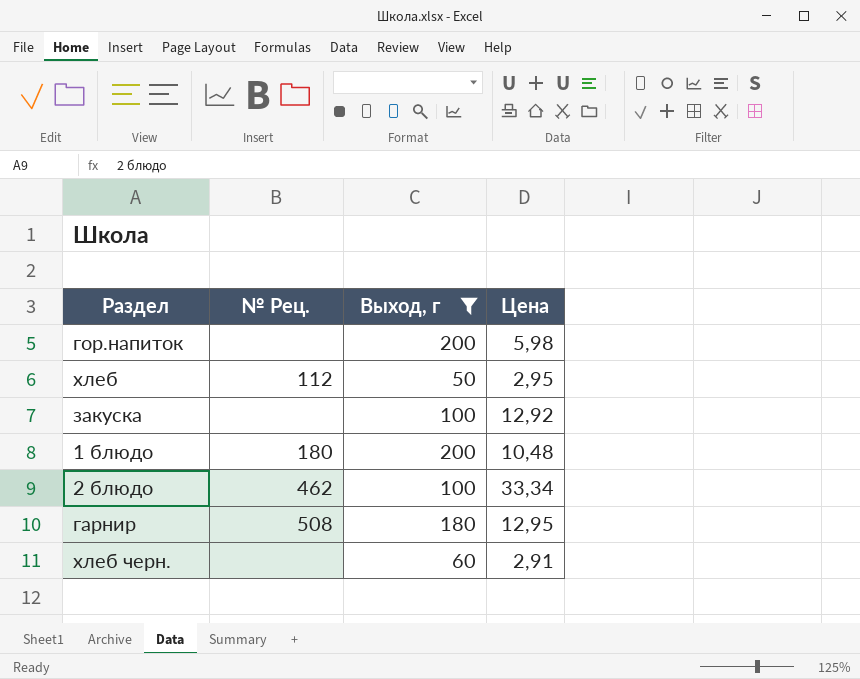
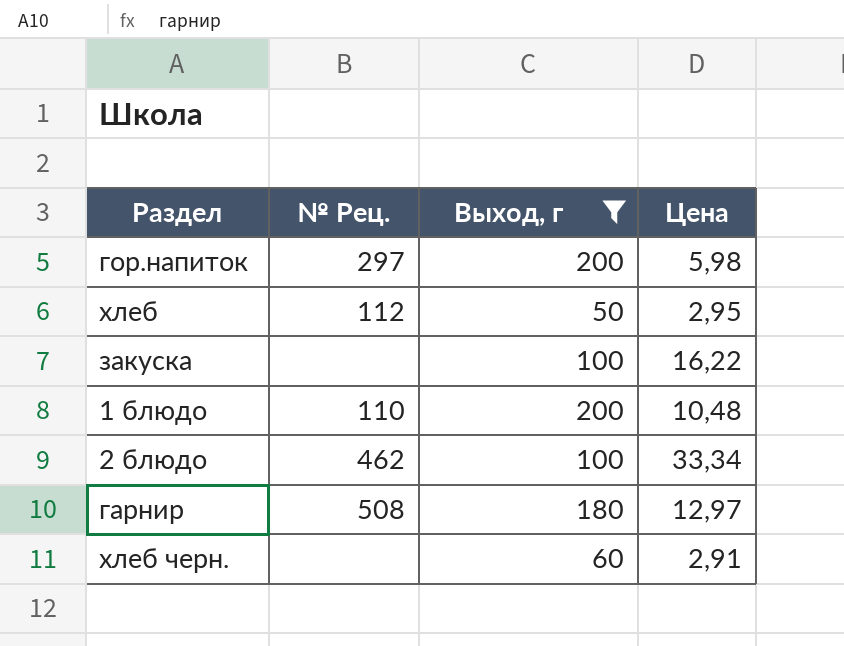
гор.напиток | № Рец.: none -> 297
закуска | Цена: 12,92 -> 16,22
1 блюдо | № Рец.: 180 -> 110
гарнир | Цена: 12,95 -> 12,97

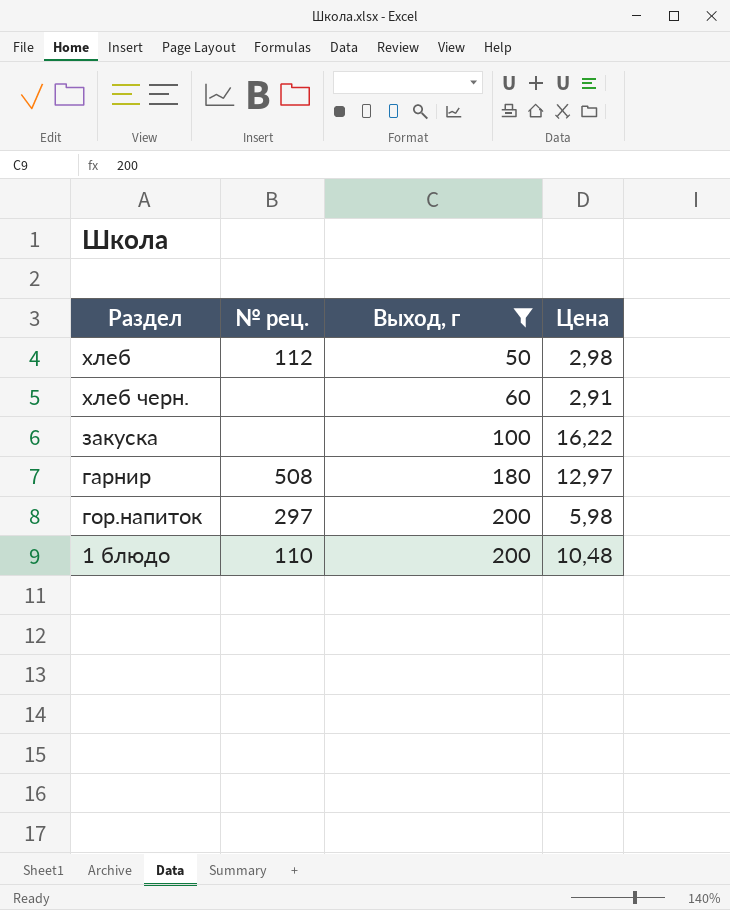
row order: none -> Выход, г ascending
column name: № Рец. -> № рец.
row 2 блюдо: 462 | 100 | 33,34 -> none
хлеб | Цена: 2,95 -> 2,98

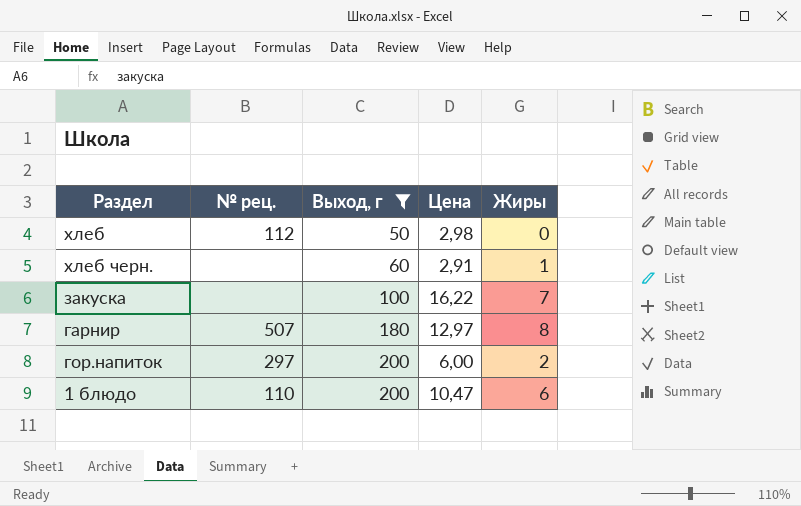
column Жиры | position: none -> 5
гарнир | № рец.: 508 -> 507
гор.напиток | Цена: 5,98 -> 6,00
1 блюдо | Цена: 10,48 -> 10,47

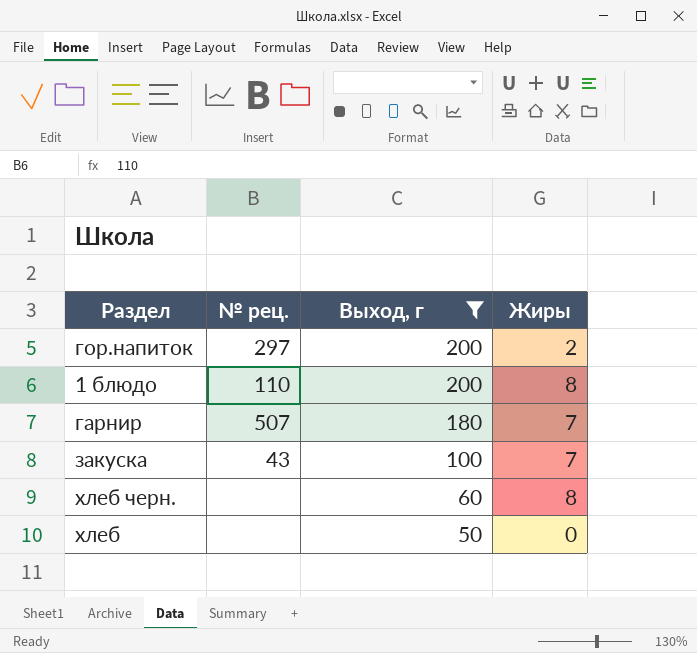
row order: Выход, г ascending -> Выход, г descending
column Цена | position: 4 -> none
1 блюдо | Жиры: 6 -> 8
гарнир | Жиры: 8 -> 7
закуска | № рец.: none -> 43
хлеб черн. | Жиры: 1 -> 8
хлеб | № рец.: 112 -> none

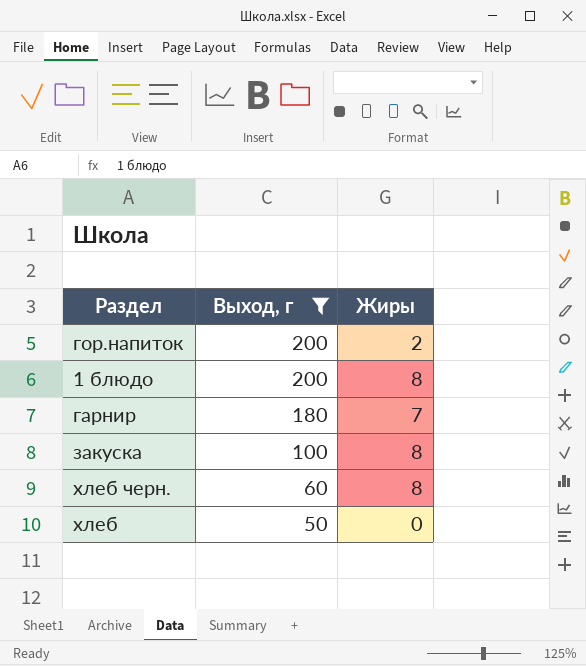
column № рец. | position: 2 -> none
закуска | Жиры: 7 -> 8

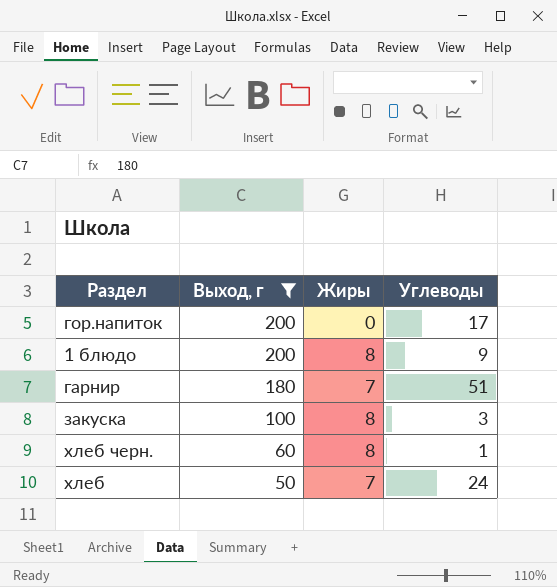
column Углеводы | position: none -> 4
гор.напиток | Жиры: 2 -> 0
хлеб | Жиры: 0 -> 7

